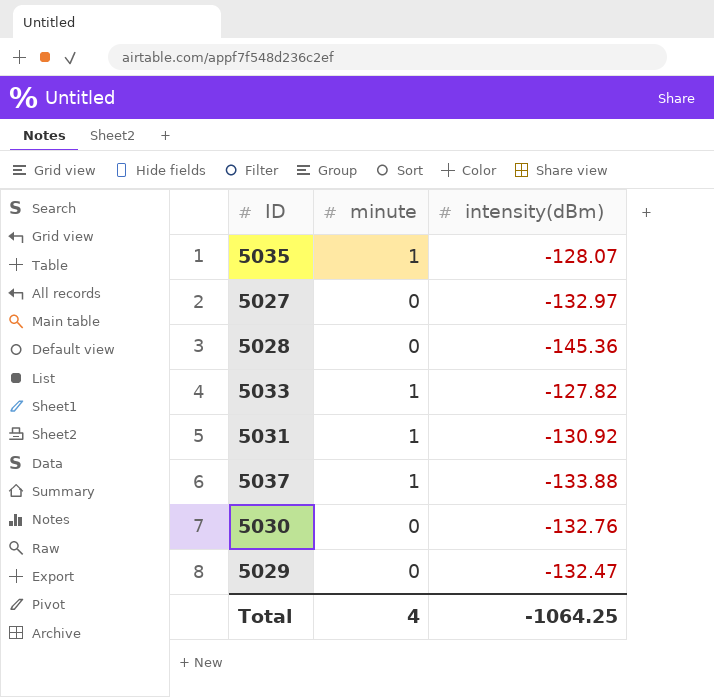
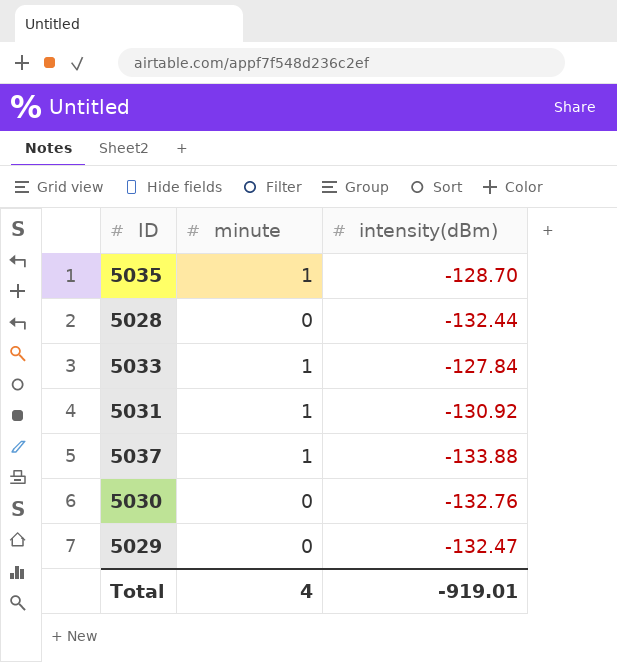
row 5027: 0 | -132.97 -> none
5035 | intensity(dBm): -128.07 -> -128.70
5028 | intensity(dBm): -145.36 -> -132.44
5033 | intensity(dBm): -127.82 -> -127.84
Total | intensity(dBm): -1064.25 -> -919.01

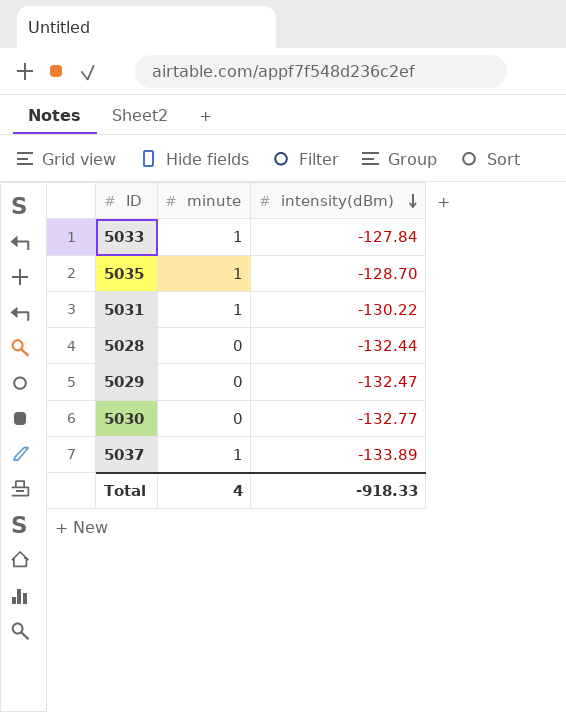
row order: none -> intensity(dBm) descending
5031 | intensity(dBm): -130.92 -> -130.22
5030 | intensity(dBm): -132.76 -> -132.77
5037 | intensity(dBm): -133.88 -> -133.89
Total | intensity(dBm): -919.01 -> -918.33

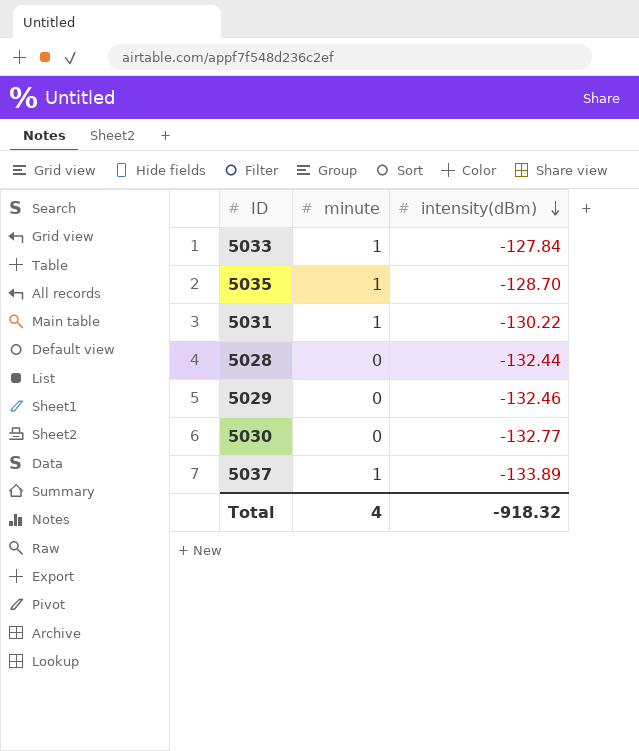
5029 | intensity(dBm): -132.47 -> -132.46
Total | intensity(dBm): -918.33 -> -918.32

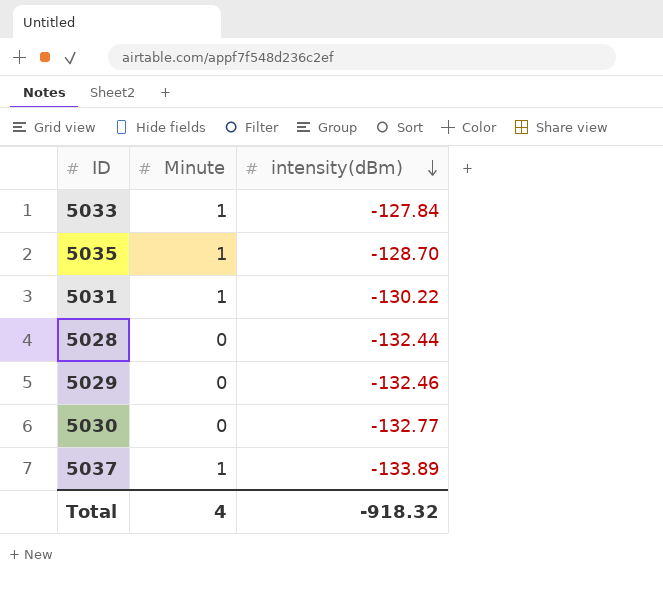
column name: minute -> Minute

